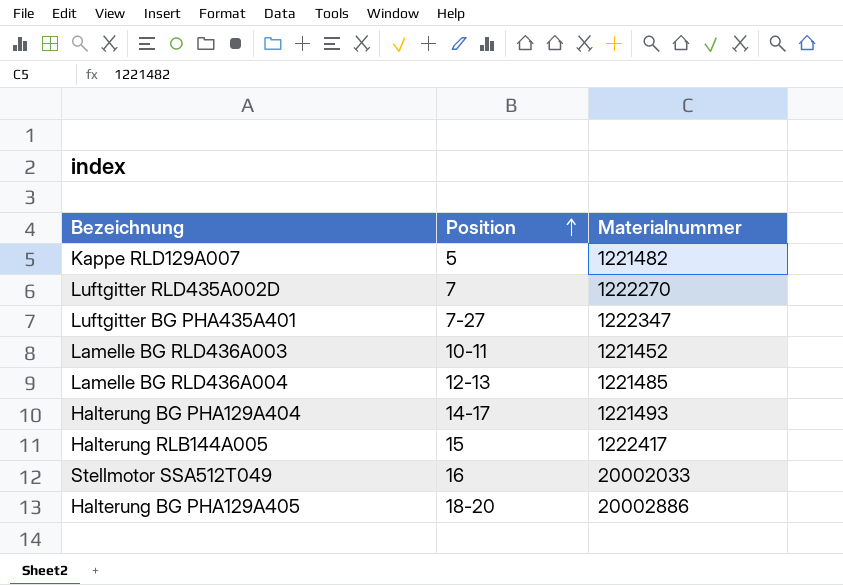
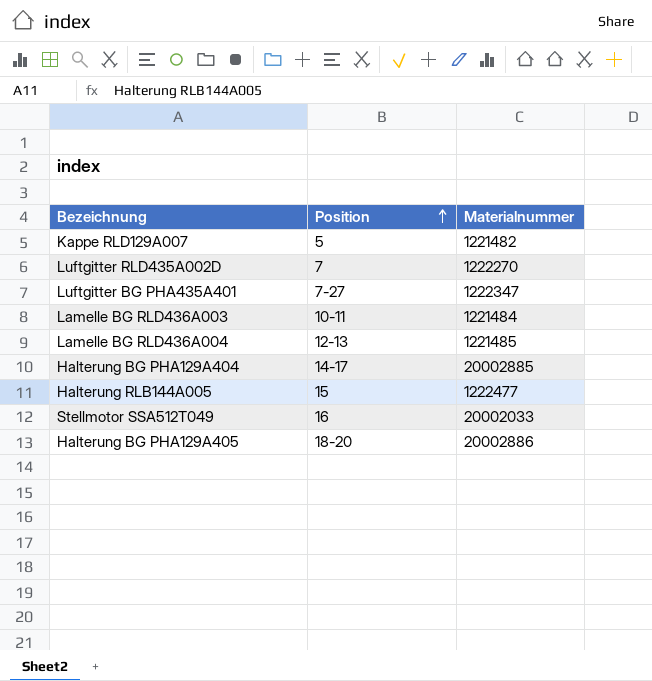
Lamelle BG RLD436A003 | Materialnummer: 1221452 -> 1221484
Halterung BG PHA129A404 | Materialnummer: 1221493 -> 20002885
Halterung RLB144A005 | Materialnummer: 1222417 -> 1222477

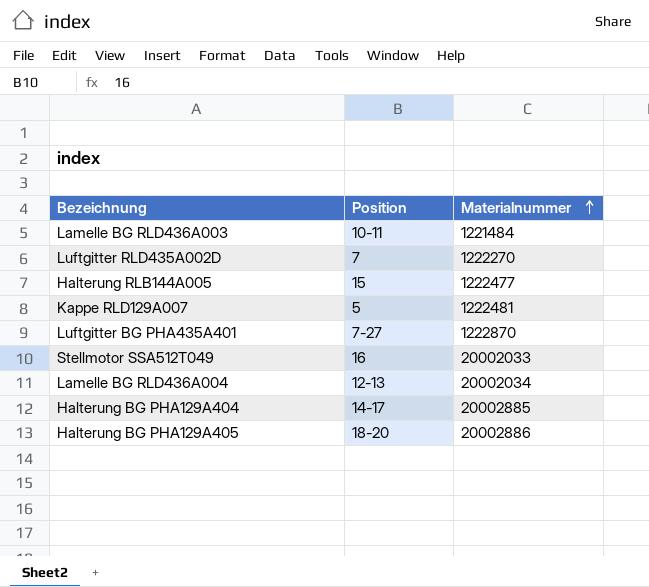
row order: Position ascending -> Materialnummer ascending
Kappe RLD129A007 | Materialnummer: 1221482 -> 1222481
Luftgitter BG PHA435A401 | Materialnummer: 1222347 -> 1222870
Lamelle BG RLD436A004 | Materialnummer: 1221485 -> 20002034

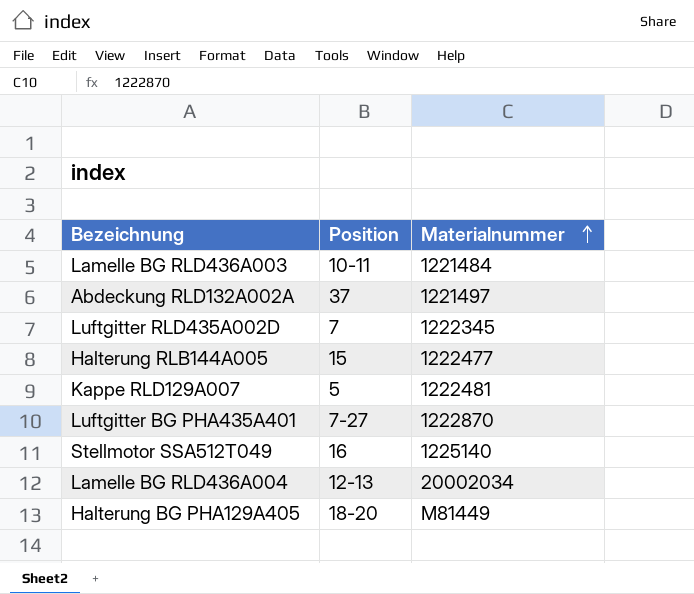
row Halterung BG PHA129A404: 14-17 | 20002885 -> none
row Abdeckung RLD132A002A: none -> 37 | 1221497
Luftgitter RLD435A002D | Materialnummer: 1222270 -> 1222345
Stellmotor SSA512T049 | Materialnummer: 20002033 -> 1225140
Halterung BG PHA129A405 | Materialnummer: 20002886 -> M81449

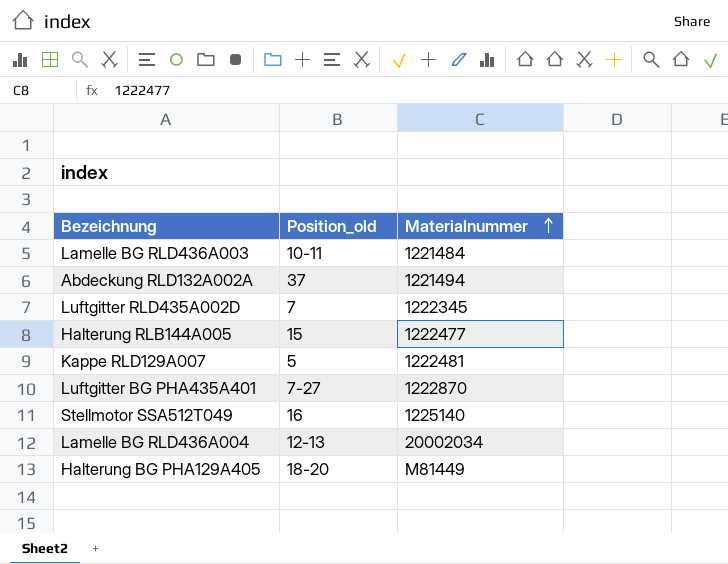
column name: Position -> Position_old
Abdeckung RLD132A002A | Materialnummer: 1221497 -> 1221494

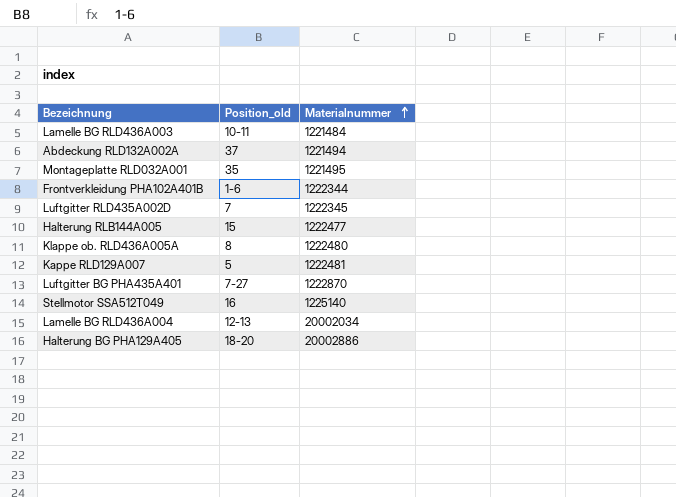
row Montageplatte RLD032A001: none -> 35 | 1221495
row Frontverkleidung PHA102A401B: none -> 1-6 | 1222344
row Klappe ob. RLD436A005A: none -> 8 | 1222480
Halterung BG PHA129A405 | Materialnummer: M81449 -> 20002886

